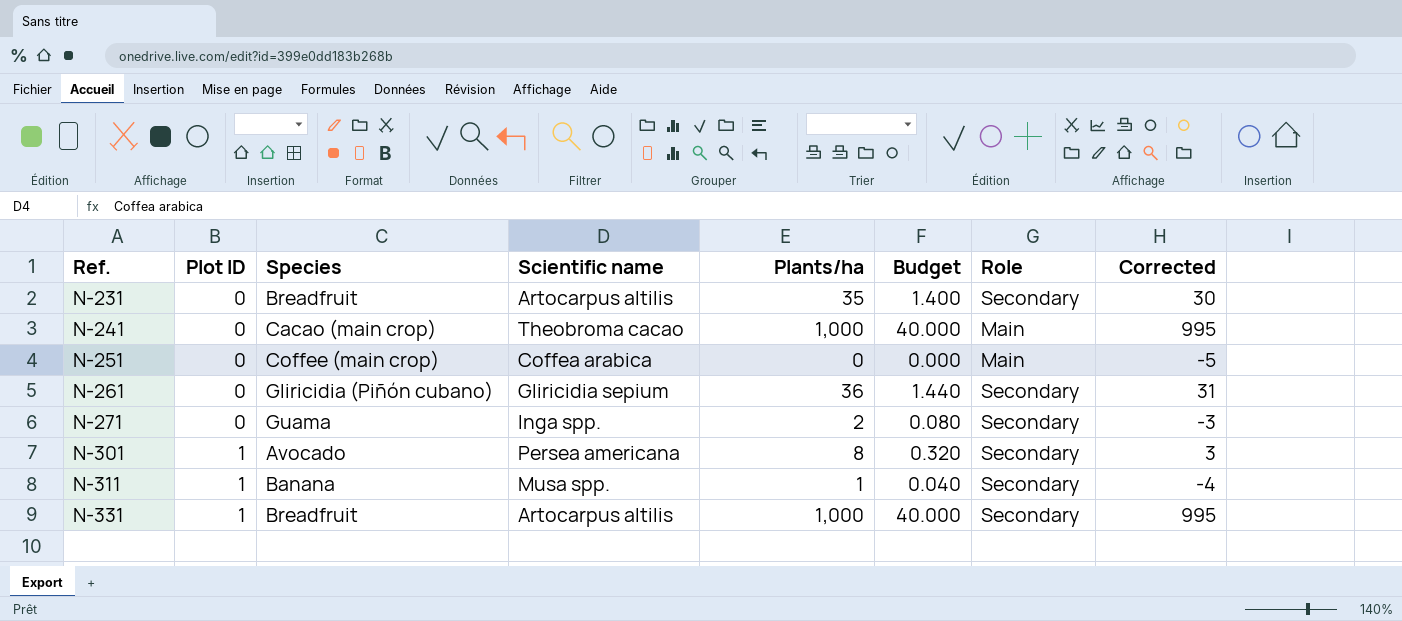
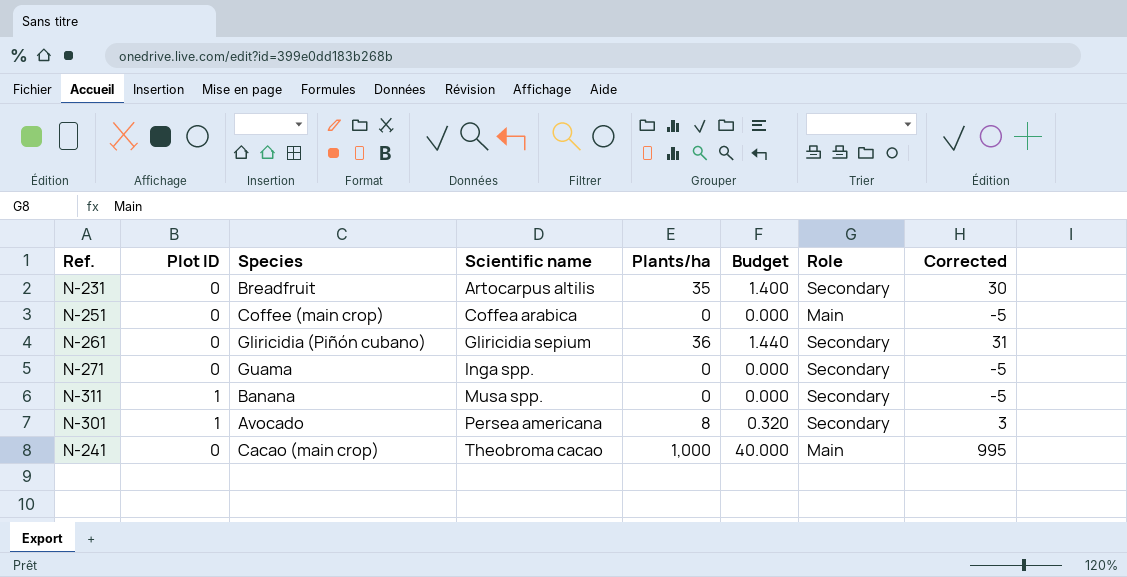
row order: Ref. ascending -> Scientific name ascending
row N-331: 1 | Breadfruit | Artocarpus altilis | 1,000 | 40.000 | Secondary | 995 -> none
N-271 | Plants/ha: 2 -> 0
N-271 | Budget: 0.080 -> 0.000
N-271 | Corrected: -3 -> -5
N-311 | Plants/ha: 1 -> 0
N-311 | Budget: 0.040 -> 0.000
N-311 | Corrected: -4 -> -5

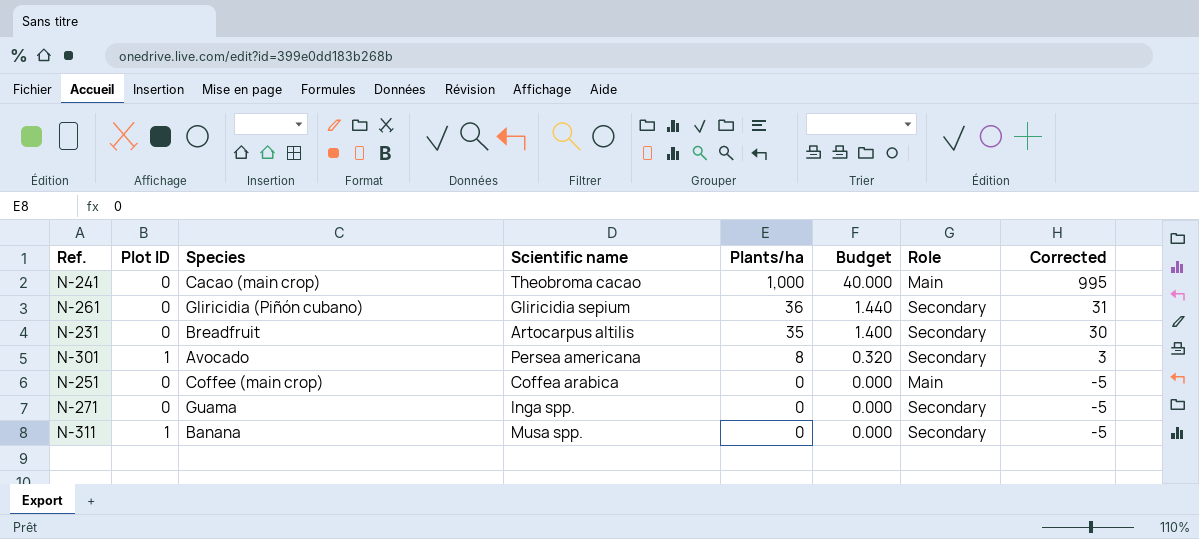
row order: Scientific name ascending -> Plants/ha descending

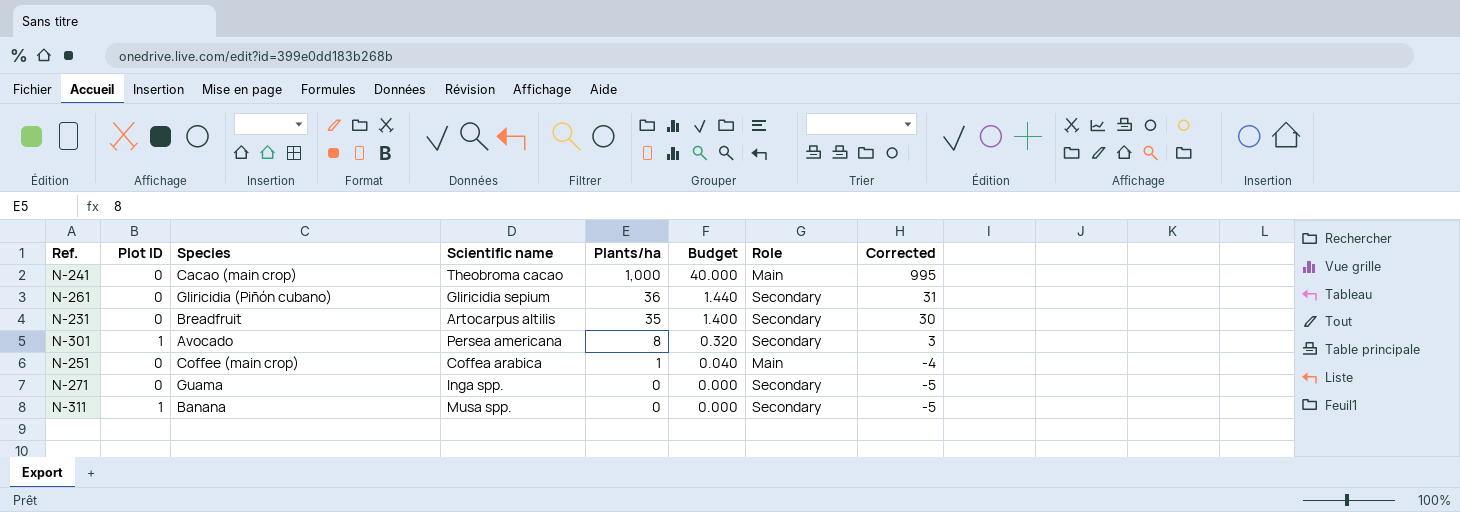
N-251 | Plants/ha: 0 -> 1
N-251 | Budget: 0.000 -> 0.040
N-251 | Corrected: -5 -> -4

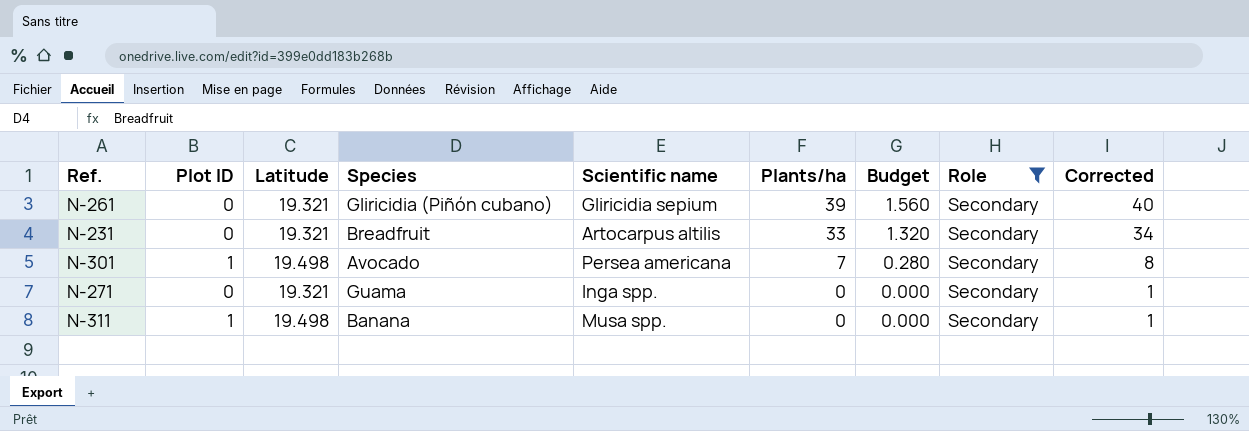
filter: none -> Role = Secondary
column Latitude | position: none -> 3
column Corrected | formula: [Plants/ha] - 5 -> [Plants/ha] + 1
N-261 | Plants/ha: 36 -> 39
N-261 | Budget: 1.440 -> 1.560
N-231 | Plants/ha: 35 -> 33
N-231 | Budget: 1.400 -> 1.320
N-301 | Plants/ha: 8 -> 7
N-301 | Budget: 0.320 -> 0.280

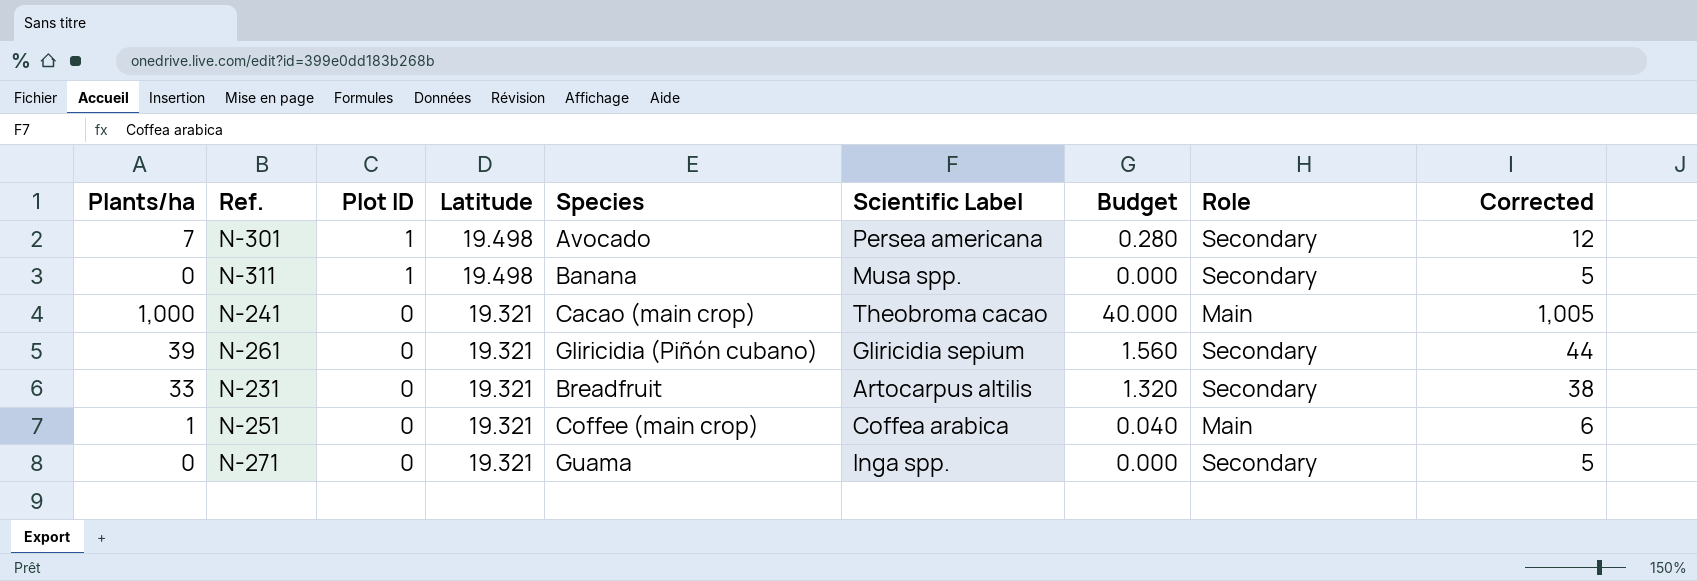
filter: Role = Secondary -> none
row order: Plants/ha descending -> Plot ID descending
column Plants/ha | position: 6 -> 1
column name: Scientific name -> Scientific Label
column Corrected | formula: [Plants/ha] + 1 -> [Plants/ha] + 5

